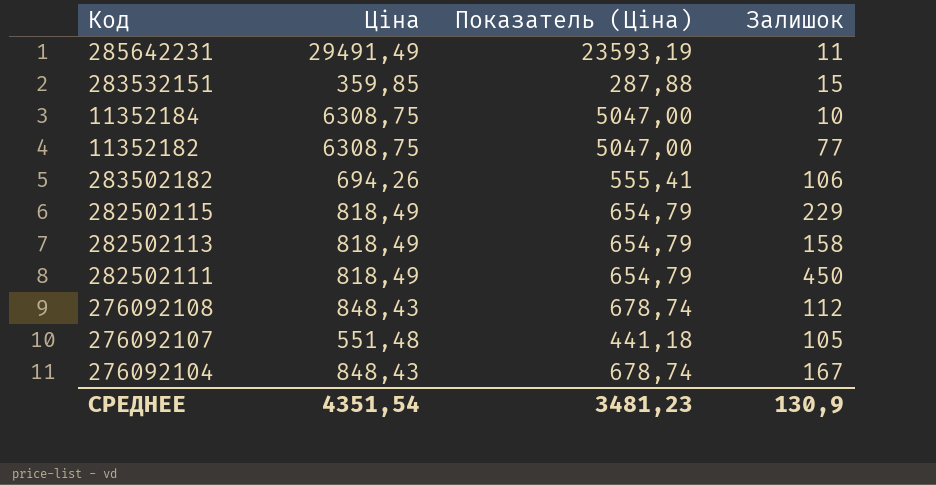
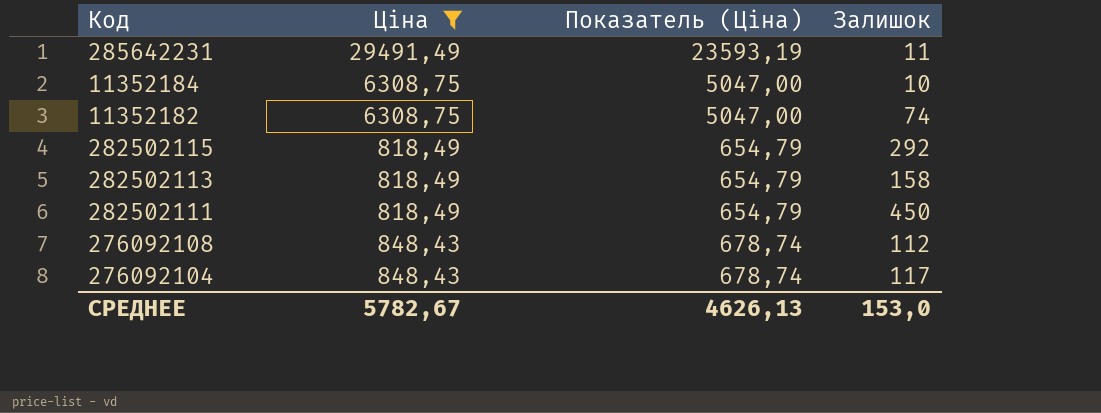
filter: none -> Ціна >= 818,49
11352182 | Залишок: 77 -> 74
282502115 | Залишок: 229 -> 292
276092104 | Залишок: 167 -> 117
СРЕДНЕЕ | Ціна: 4351,54 -> 5782,67
СРЕДНЕЕ | Показатель (Ціна): 3481,23 -> 4626,13
СРЕДНЕЕ | Залишок: 130,9 -> 153,0

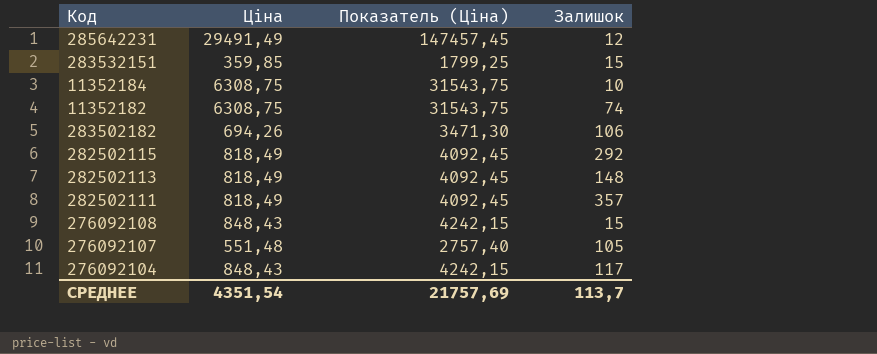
filter: Ціна >= 818,49 -> none
column Показатель (Ціна) | formula: [Ціна] * 0,8 -> [Ціна] * 5
285642231 | Залишок: 11 -> 12
282502113 | Залишок: 158 -> 148
282502111 | Залишок: 450 -> 357
276092108 | Залишок: 112 -> 15
СРЕДНЕЕ | Ціна: 5782,67 -> 4351,54
СРЕДНЕЕ | Показатель (Ціна): 4626,13 -> 21757,69
СРЕДНЕЕ | Залишок: 153,0 -> 113,7

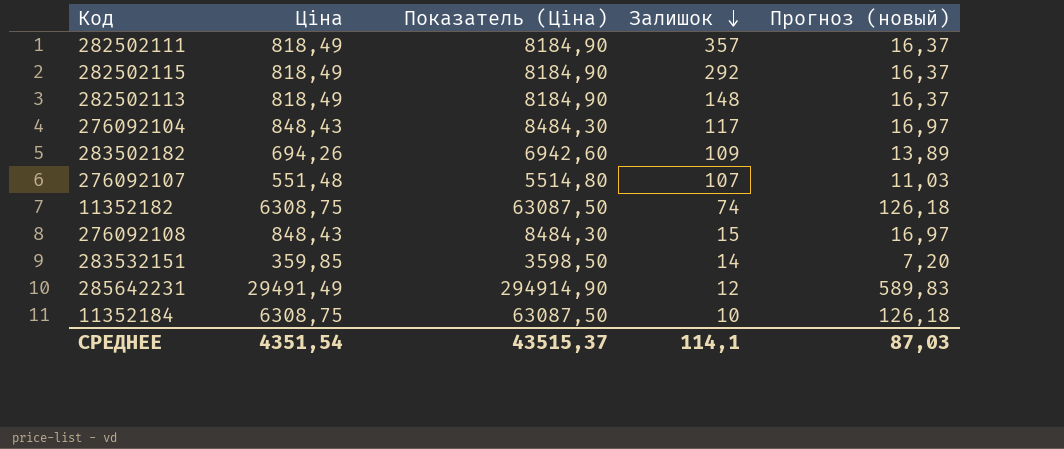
row order: none -> Залишок descending
column Показатель (Ціна) | formula: [Ціна] * 5 -> [Ціна] * 10
column Прогноз (новый) | formula: none -> [Ціна] * 0,02
283502182 | Залишок: 106 -> 109
276092107 | Залишок: 105 -> 107
283532151 | Залишок: 15 -> 14
СРЕДНЕЕ | Показатель (Ціна): 21757,69 -> 43515,37
СРЕДНЕЕ | Залишок: 113,7 -> 114,1

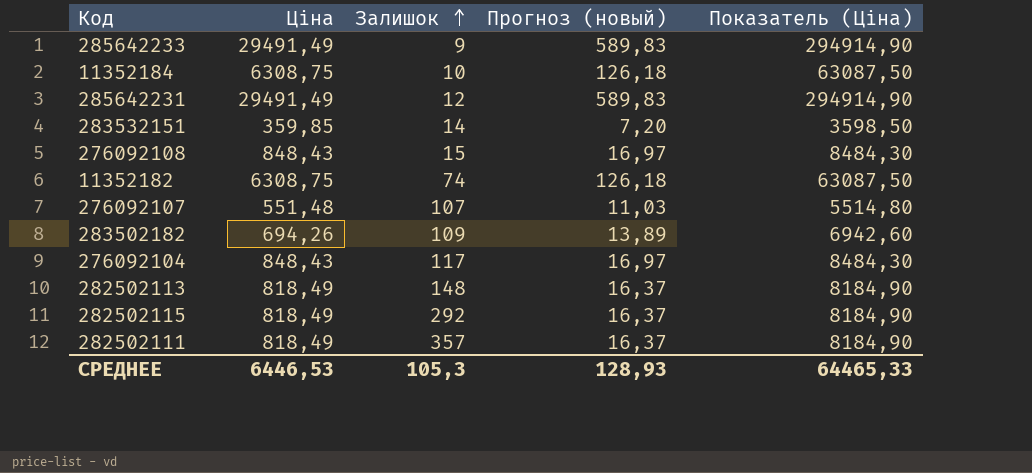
row order: Залишок descending -> Залишок ascending
column Показатель (Ціна) | position: 3 -> 5
row 285642233: none -> 29491,49 | 9 | 589,83 | 294914,90
СРЕДНЕЕ | Ціна: 4351,54 -> 6446,53
СРЕДНЕЕ | Залишок: 114,1 -> 105,3
СРЕДНЕЕ | Прогноз (новый): 87,03 -> 128,93
СРЕДНЕЕ | Показатель (Ціна): 43515,37 -> 64465,33

